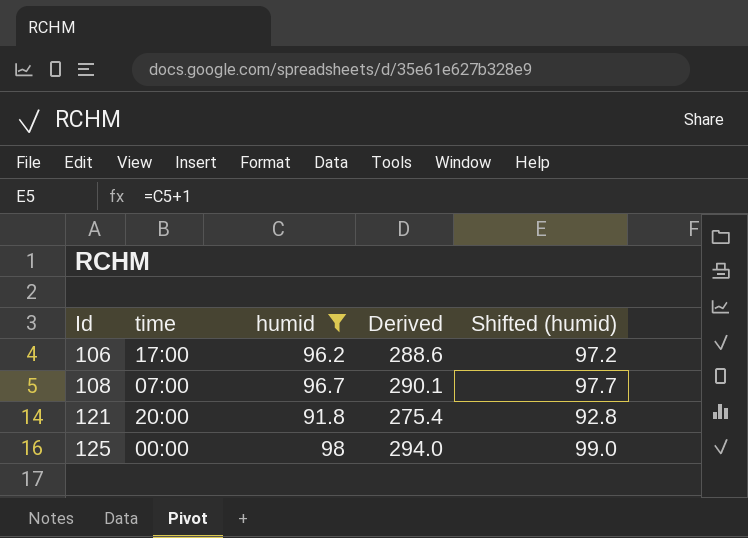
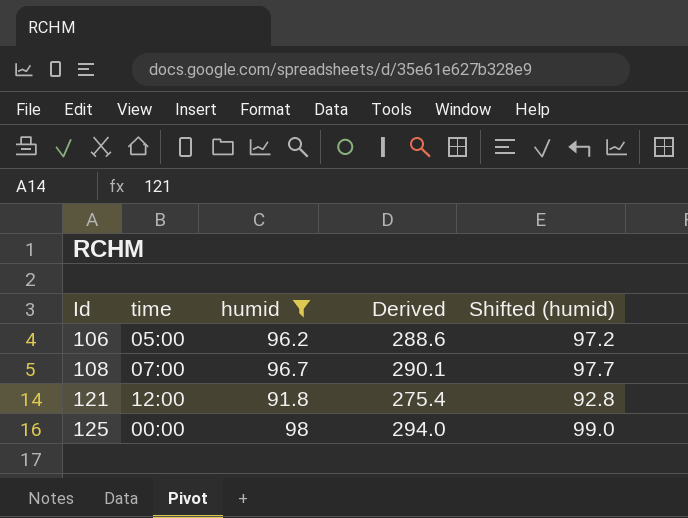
106 | time: 17:00 -> 05:00
121 | time: 20:00 -> 12:00

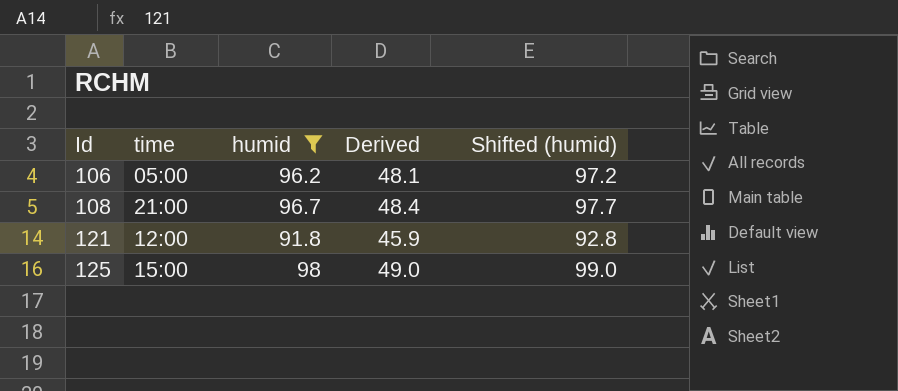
column Derived | formula: [humid] * 3 -> [humid] * 0.5
108 | time: 07:00 -> 21:00
125 | time: 00:00 -> 15:00

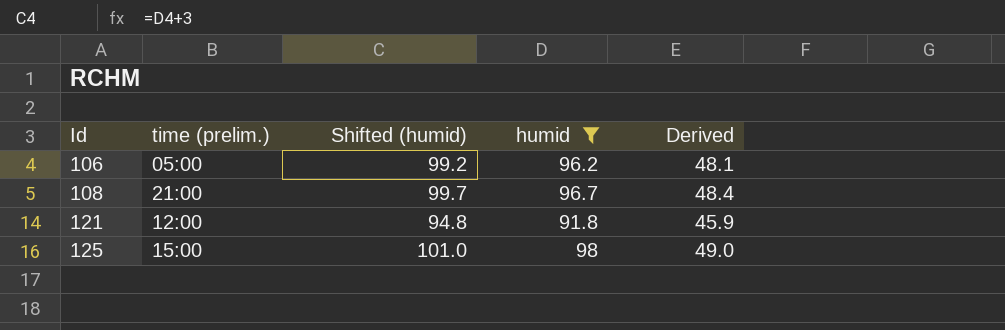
column name: time -> time (prelim.)
column Shifted (humid) | formula: [humid] + 1 -> [humid] + 3
column Shifted (humid) | position: 5 -> 3

